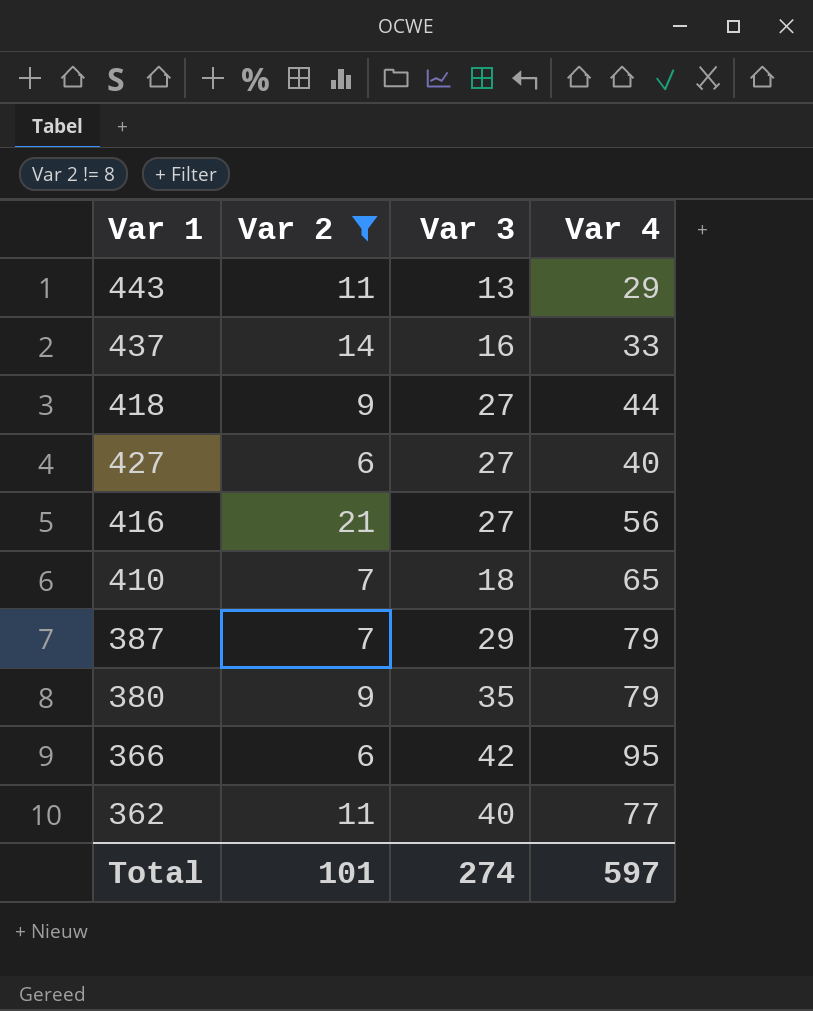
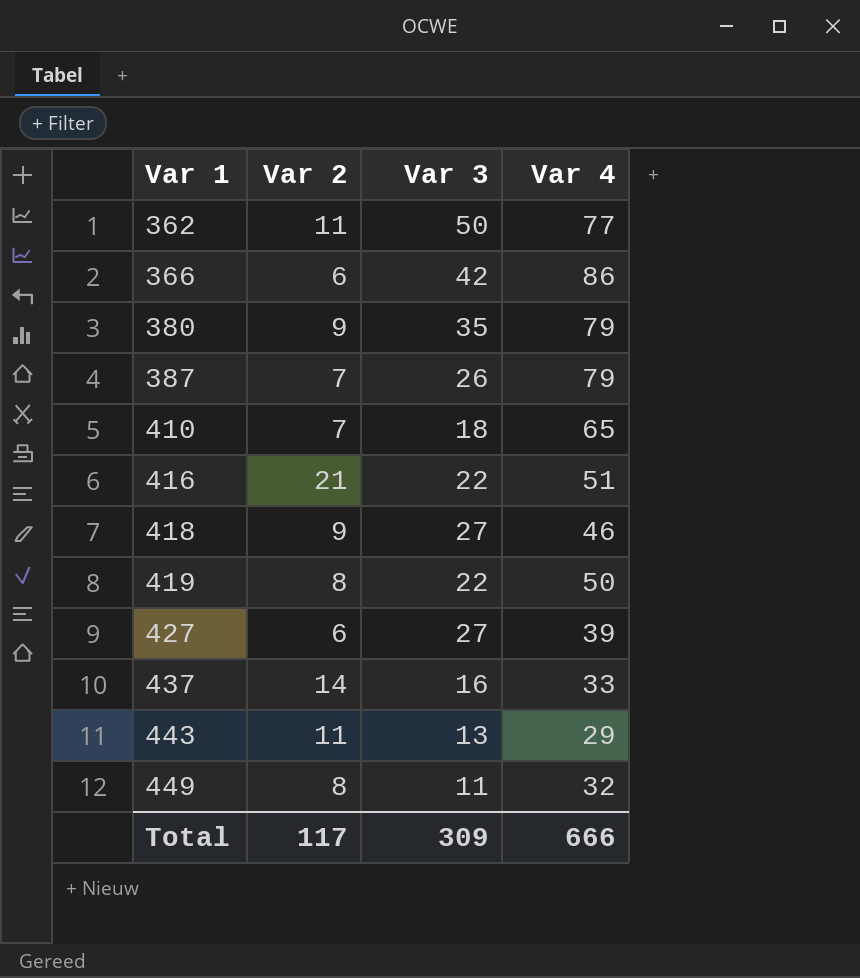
filter: Var 2 != 8 -> none
row order: none -> Var 1 ascending
362 | Var 3: 40 -> 50
366 | Var 4: 95 -> 86
387 | Var 3: 29 -> 26
416 | Var 3: 27 -> 22
416 | Var 4: 56 -> 51
418 | Var 4: 44 -> 46
427 | Var 4: 40 -> 39
Total | Var 2: 101 -> 117
Total | Var 3: 274 -> 309
Total | Var 4: 597 -> 666

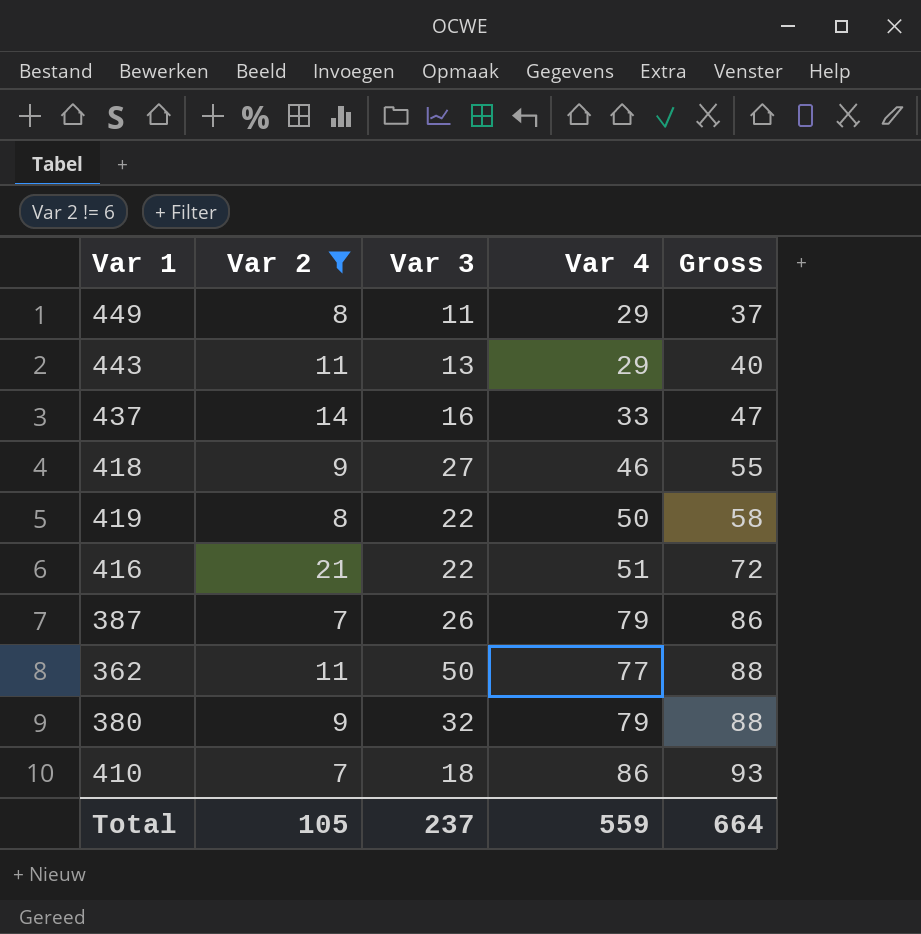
filter: none -> Var 2 != 6
row order: Var 1 ascending -> Gross ascending
column Gross | formula: none -> [Var 2] + [Var 4]
449 | Var 4: 32 -> 29
380 | Var 3: 35 -> 32
410 | Var 4: 65 -> 86
Total | Var 2: 117 -> 105
Total | Var 3: 309 -> 237
Total | Var 4: 666 -> 559

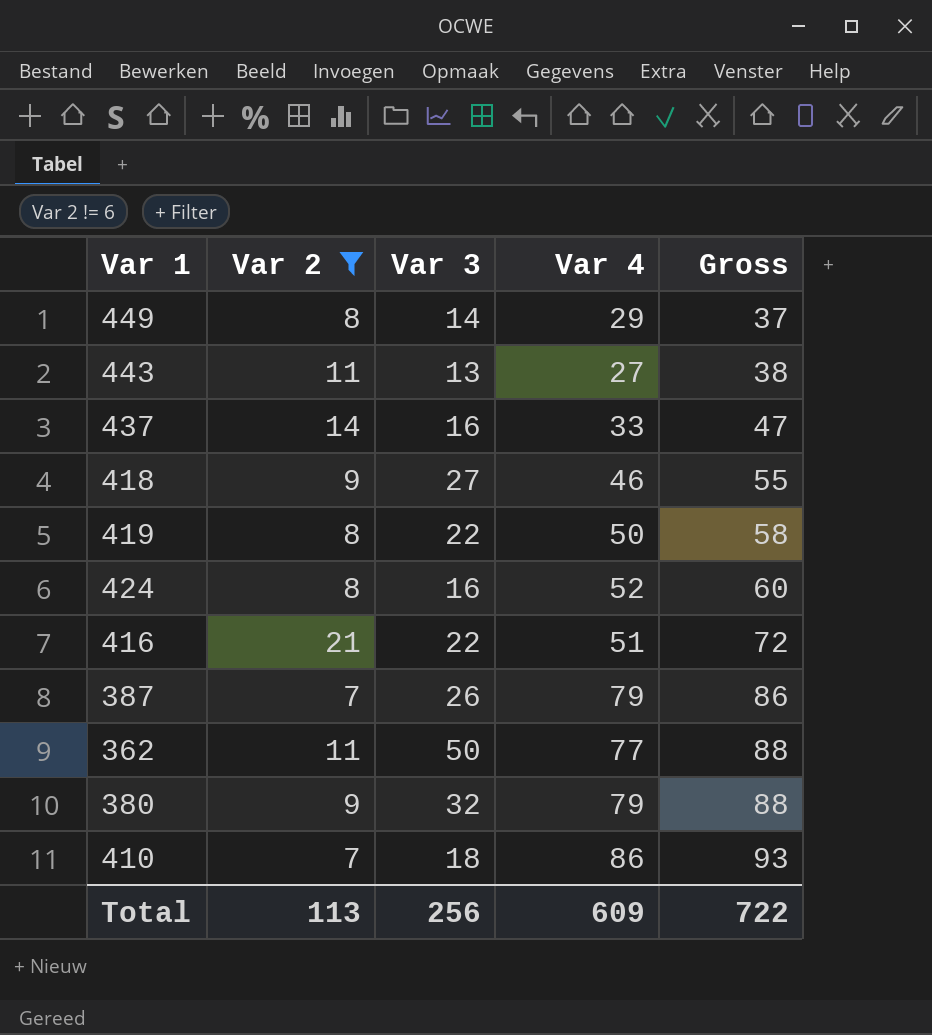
449 | Var 3: 11 -> 14
443 | Var 4: 29 -> 27
443 | Gross: 40 -> 38
row 424: none -> 8 | 16 | 52 | 60
Total | Var 2: 105 -> 113
Total | Var 3: 237 -> 256
Total | Var 4: 559 -> 609
Total | Gross: 664 -> 722

